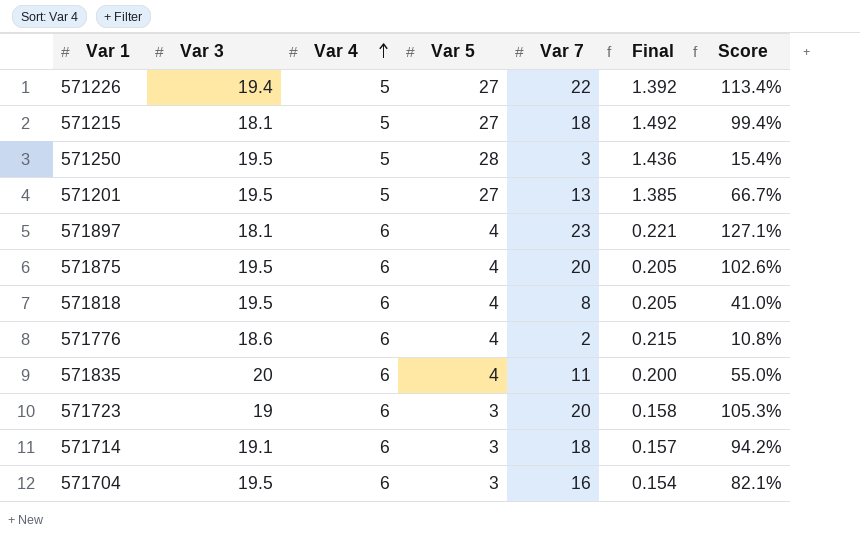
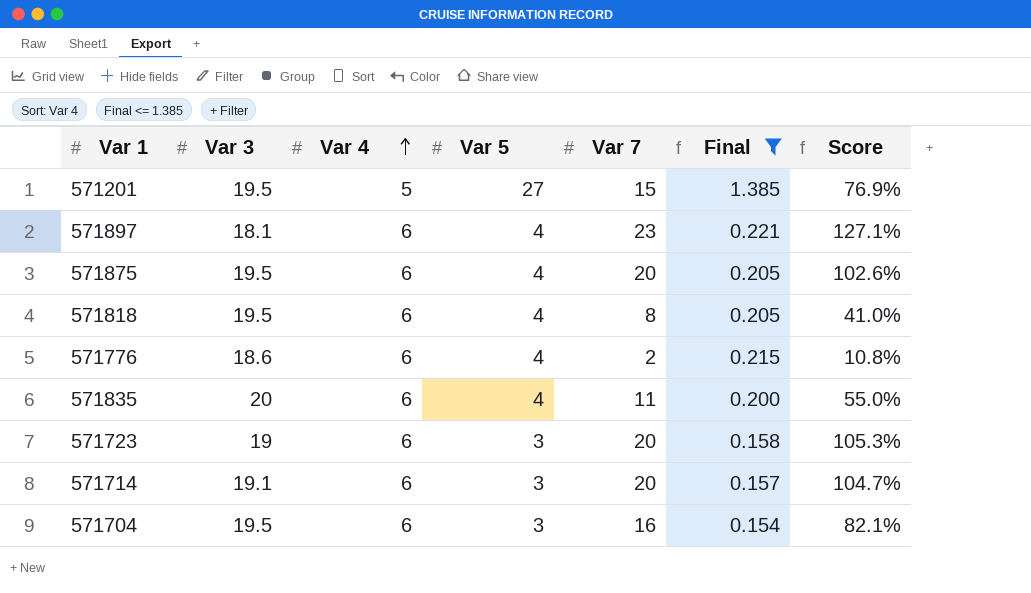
filter: none -> Final <= 1.385
571201 | Var 7: 13 -> 15
571201 | Score: 66.7% -> 76.9%
571714 | Var 7: 18 -> 20
571714 | Score: 94.2% -> 104.7%

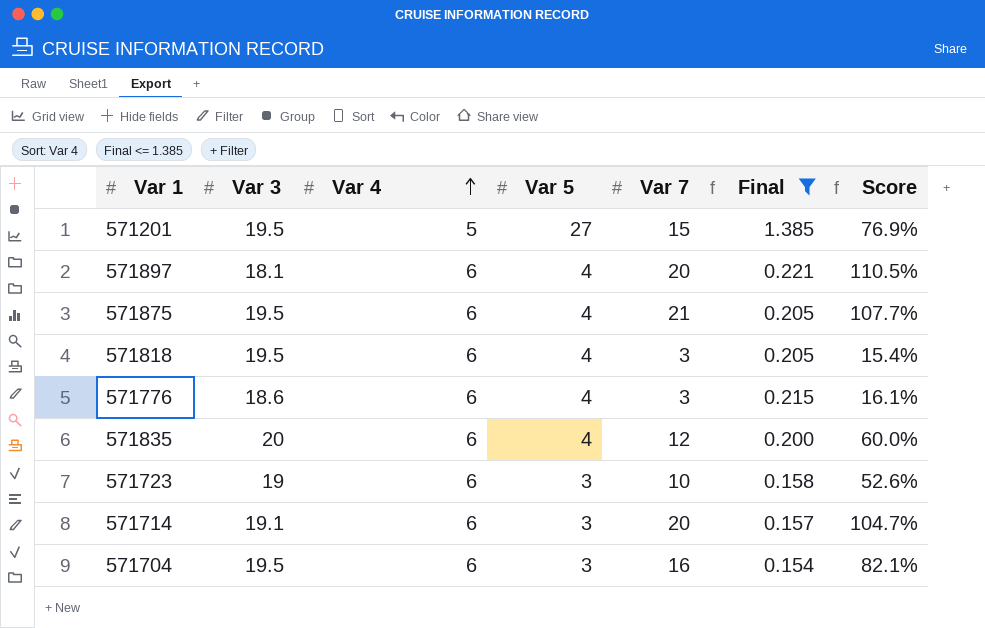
571897 | Var 7: 23 -> 20
571897 | Score: 127.1% -> 110.5%
571875 | Var 7: 20 -> 21
571875 | Score: 102.6% -> 107.7%
571818 | Var 7: 8 -> 3
571818 | Score: 41.0% -> 15.4%
571776 | Var 7: 2 -> 3
571776 | Score: 10.8% -> 16.1%
571835 | Var 7: 11 -> 12
571835 | Score: 55.0% -> 60.0%
571723 | Var 7: 20 -> 10
571723 | Score: 105.3% -> 52.6%

